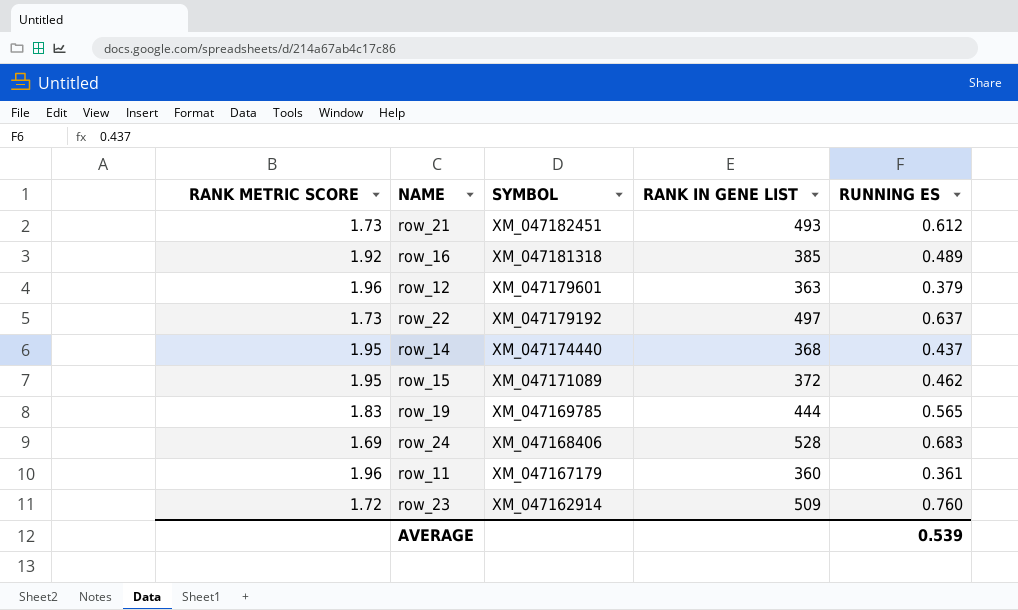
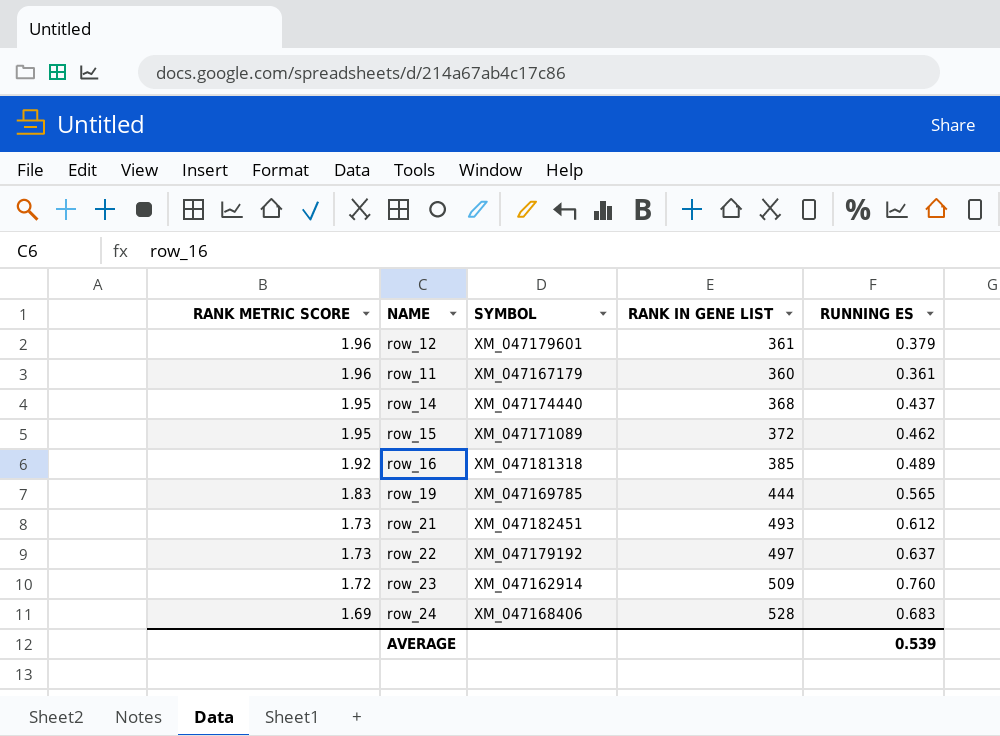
row order: SYMBOL descending -> RANK METRIC SCORE descending
row_12 | RANK IN GENE LIST: 363 -> 361

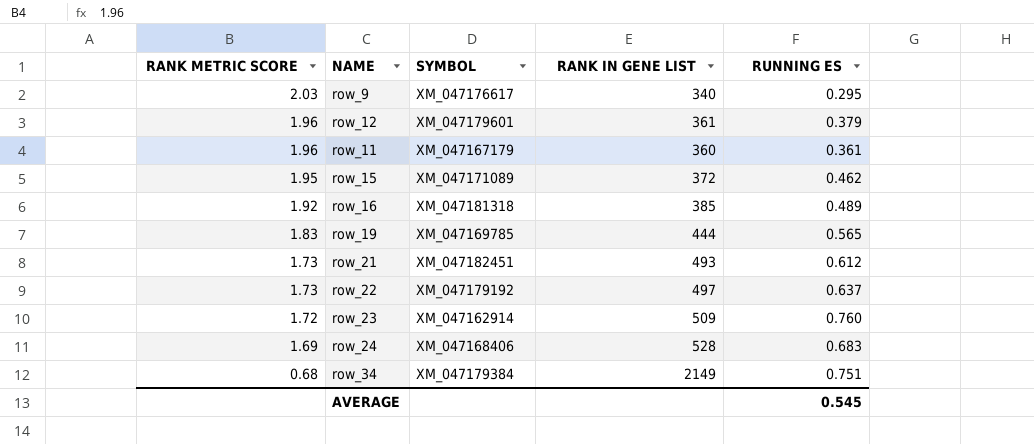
row row_14: 1.95 | XM_047174440 | 368 | 0.437 -> none
row row_9: none -> 2.03 | XM_047176617 | 340 | 0.295
row row_34: none -> 0.68 | XM_047179384 | 2149 | 0.751
AVERAGE | RUNNING ES: 0.539 -> 0.545

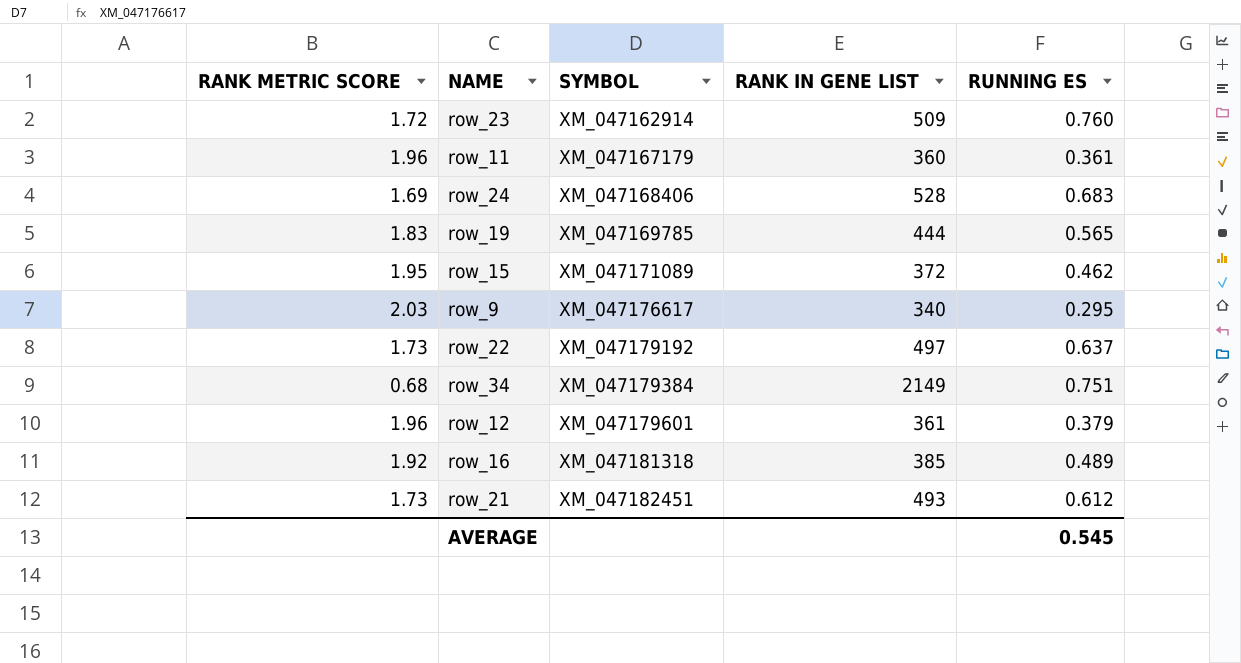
row order: RANK METRIC SCORE descending -> SYMBOL ascending

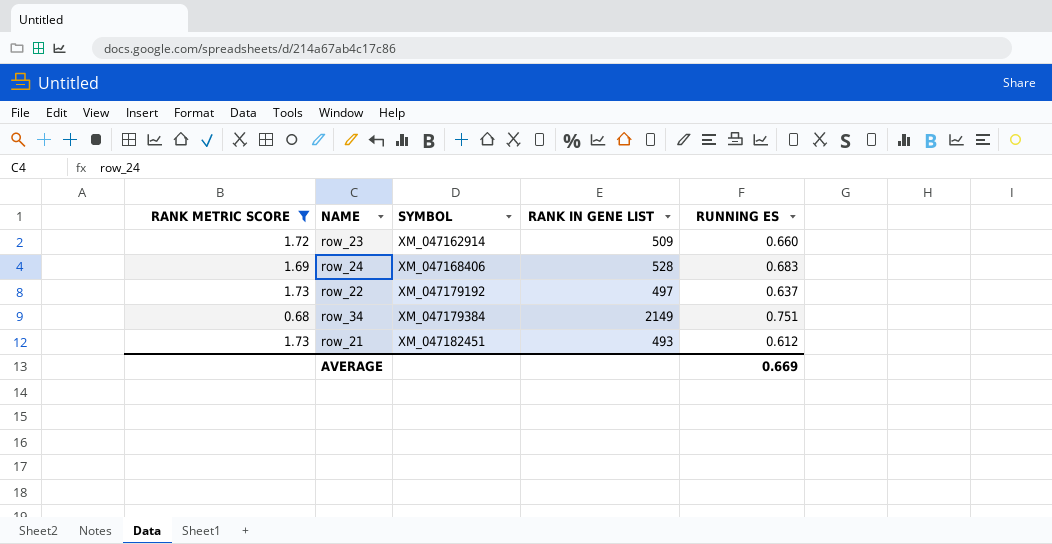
filter: none -> RANK METRIC SCORE <= 1.73
row_23 | RUNNING ES: 0.760 -> 0.660
AVERAGE | RUNNING ES: 0.545 -> 0.669

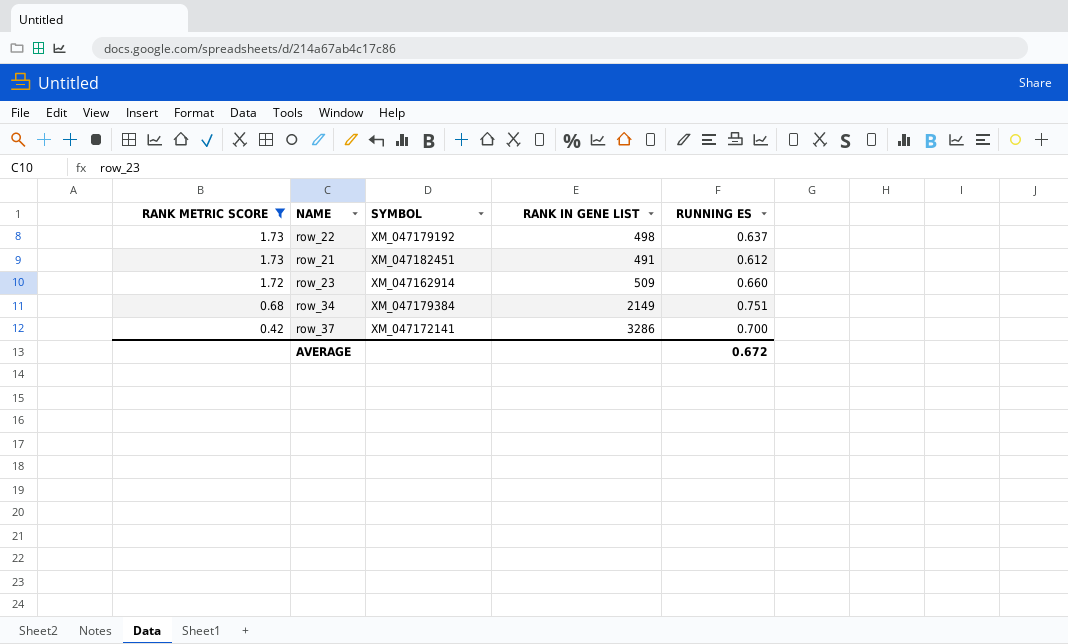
row order: SYMBOL ascending -> RANK METRIC SCORE descending
row row_24: 1.69 | XM_047168406 | 528 | 0.683 -> none
row_22 | RANK IN GENE LIST: 497 -> 498
row_21 | RANK IN GENE LIST: 493 -> 491
row row_37: none -> 0.42 | XM_047172141 | 3286 | 0.700
AVERAGE | RUNNING ES: 0.669 -> 0.672

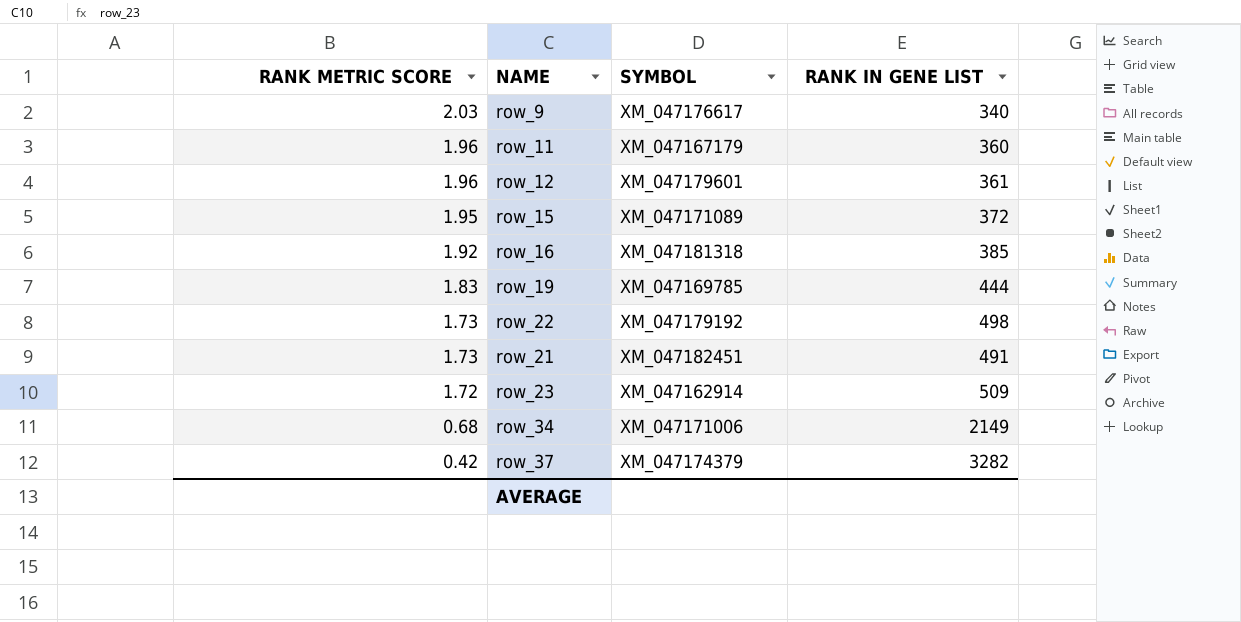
filter: RANK METRIC SCORE <= 1.73 -> none
column RUNNING ES | position: 5 -> none
row_34 | SYMBOL: XM_047179384 -> XM_047171006
row_37 | SYMBOL: XM_047172141 -> XM_047174379
row_37 | RANK IN GENE LIST: 3286 -> 3282

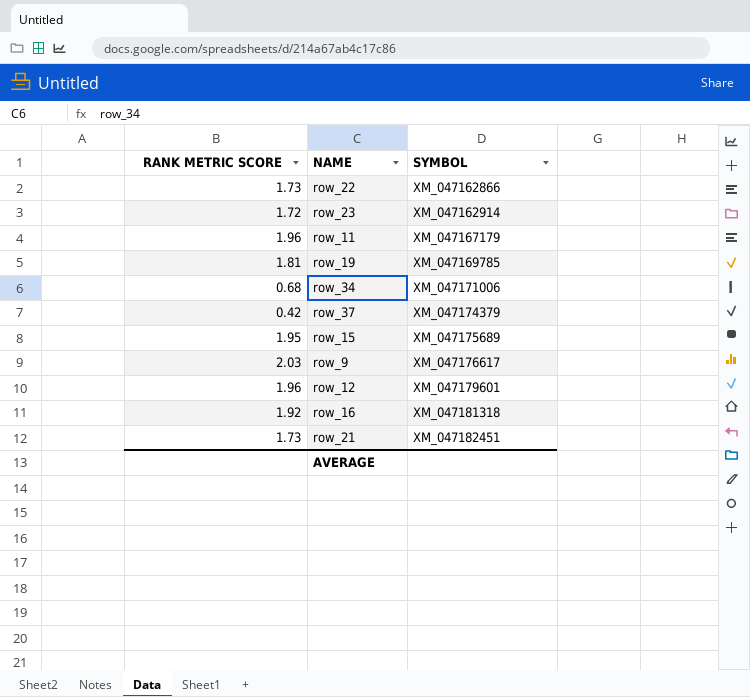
row order: RANK METRIC SCORE descending -> SYMBOL ascending
column RANK IN GENE LIST | position: 4 -> none
row_22 | SYMBOL: XM_047179192 -> XM_047162866
row_19 | RANK METRIC SCORE: 1.83 -> 1.81
row_15 | SYMBOL: XM_047171089 -> XM_047175689

